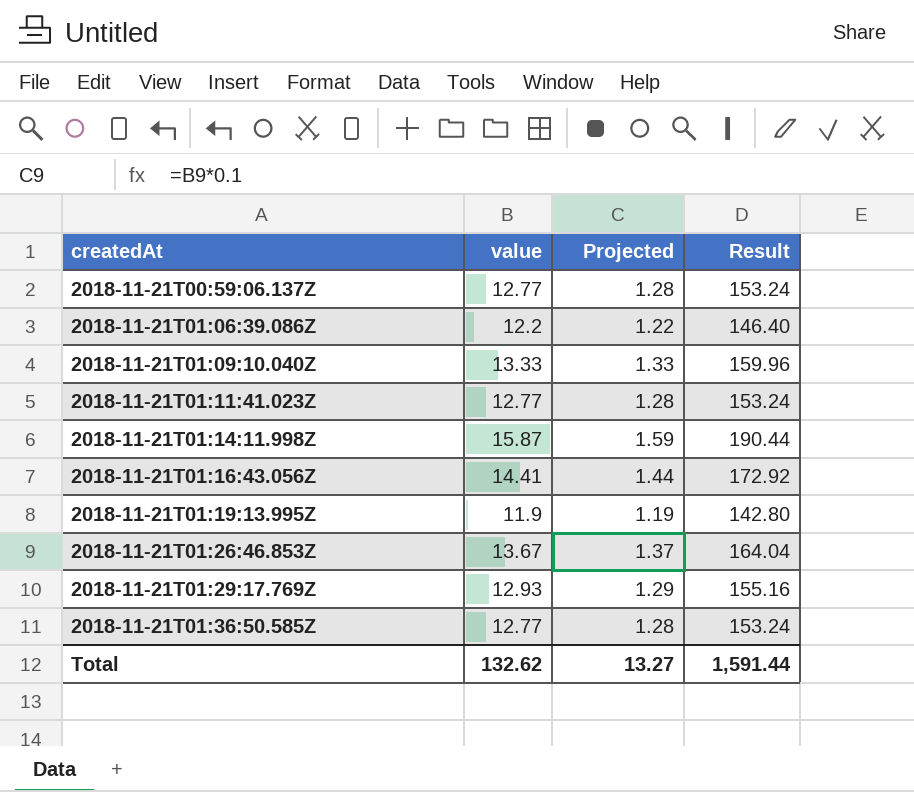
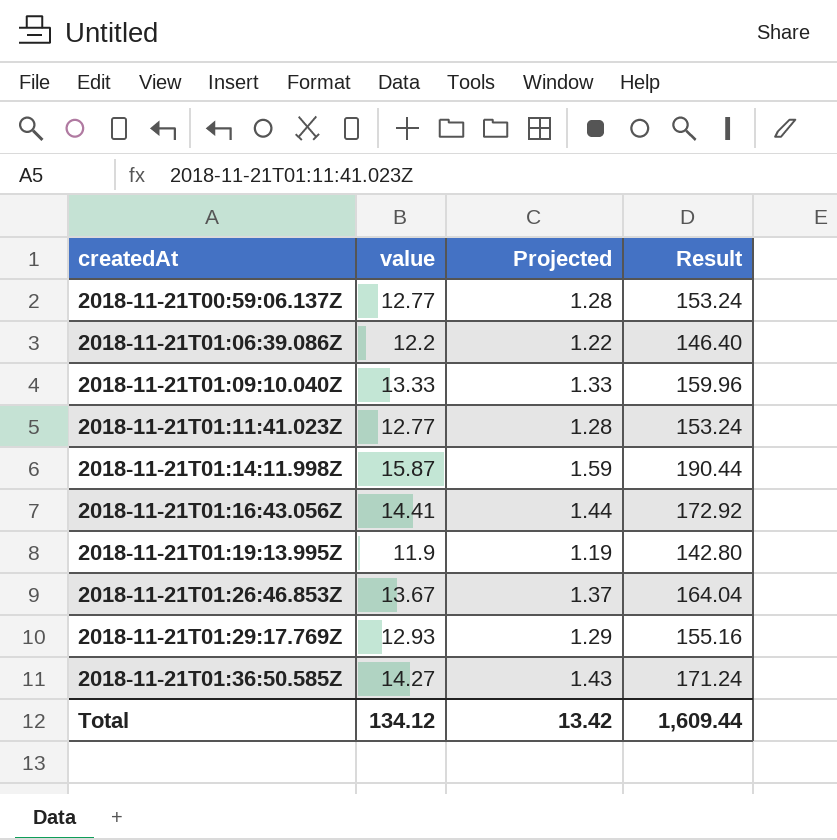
2018-11-21T01:36:50.585Z | value: 12.77 -> 14.27
2018-11-21T01:36:50.585Z | Projected: 1.28 -> 1.43
2018-11-21T01:36:50.585Z | Result: 153.24 -> 171.24
Total | value: 132.62 -> 134.12
Total | Projected: 13.27 -> 13.42
Total | Result: 1,591.44 -> 1,609.44

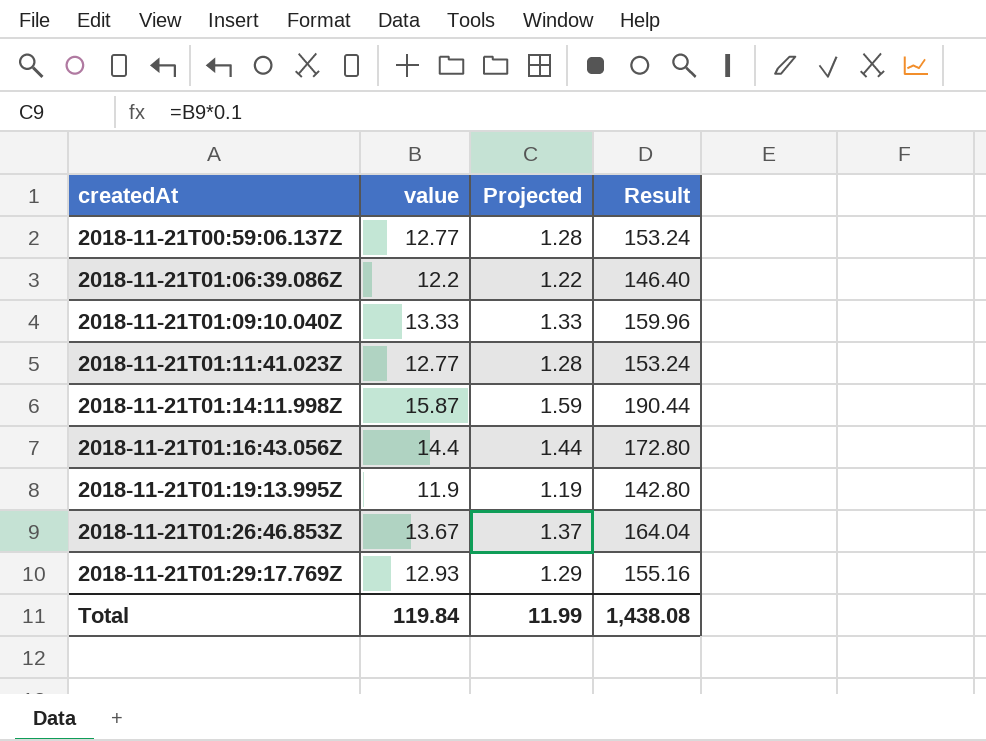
row 2018-11-21T01:36:50.585Z: 14.27 | 1.43 | 171.24 -> none
2018-11-21T01:16:43.056Z | value: 14.41 -> 14.4
2018-11-21T01:16:43.056Z | Result: 172.92 -> 172.80
Total | value: 134.12 -> 119.84
Total | Projected: 13.42 -> 11.99
Total | Result: 1,609.44 -> 1,438.08

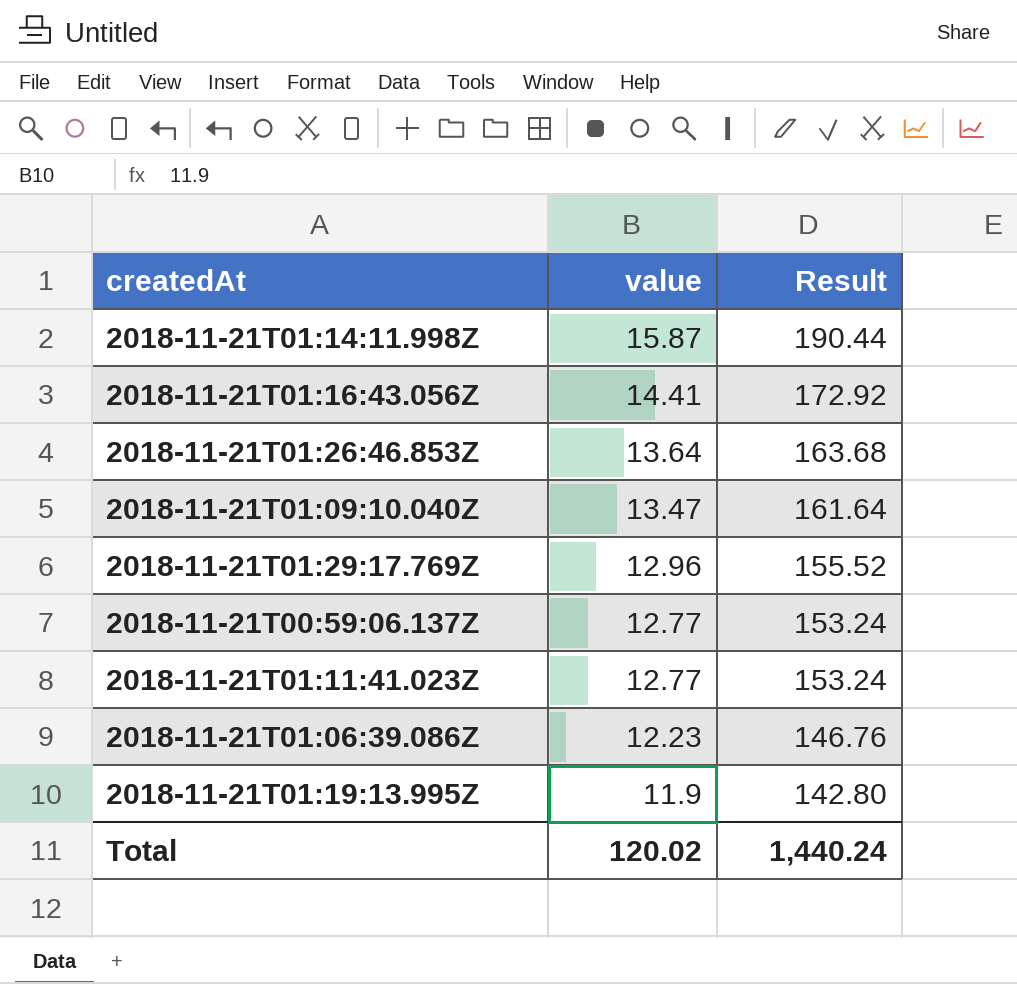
row order: createdAt ascending -> value descending
column Projected | formula: [value] * 0.1 -> none
2018-11-21T01:16:43.056Z | value: 14.4 -> 14.41
2018-11-21T01:16:43.056Z | Result: 172.80 -> 172.92
2018-11-21T01:26:46.853Z | value: 13.67 -> 13.64
2018-11-21T01:26:46.853Z | Result: 164.04 -> 163.68
2018-11-21T01:09:10.040Z | value: 13.33 -> 13.47
2018-11-21T01:09:10.040Z | Result: 159.96 -> 161.64
2018-11-21T01:29:17.769Z | value: 12.93 -> 12.96
2018-11-21T01:29:17.769Z | Result: 155.16 -> 155.52
2018-11-21T01:06:39.086Z | value: 12.2 -> 12.23
2018-11-21T01:06:39.086Z | Result: 146.40 -> 146.76
Total | value: 119.84 -> 120.02
Total | Result: 1,438.08 -> 1,440.24

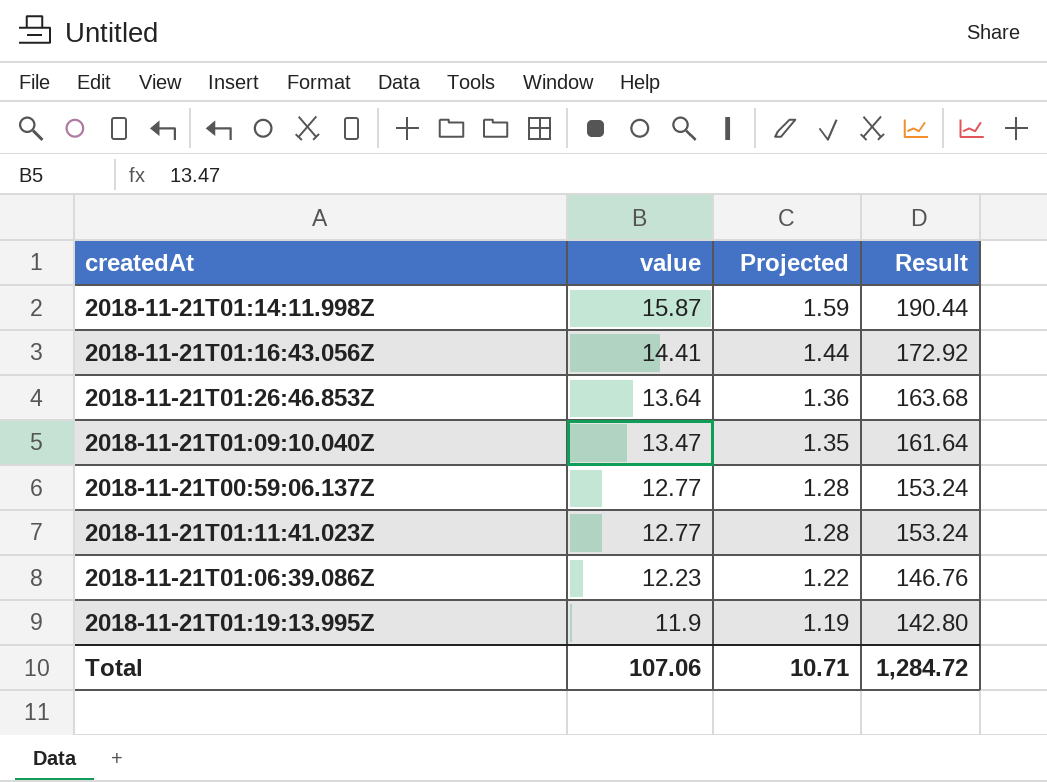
column Projected | formula: none -> [value] * 0.1
row 2018-11-21T01:29:17.769Z: 12.96 | 155.52 -> none
Total | value: 120.02 -> 107.06
Total | Result: 1,440.24 -> 1,284.72

